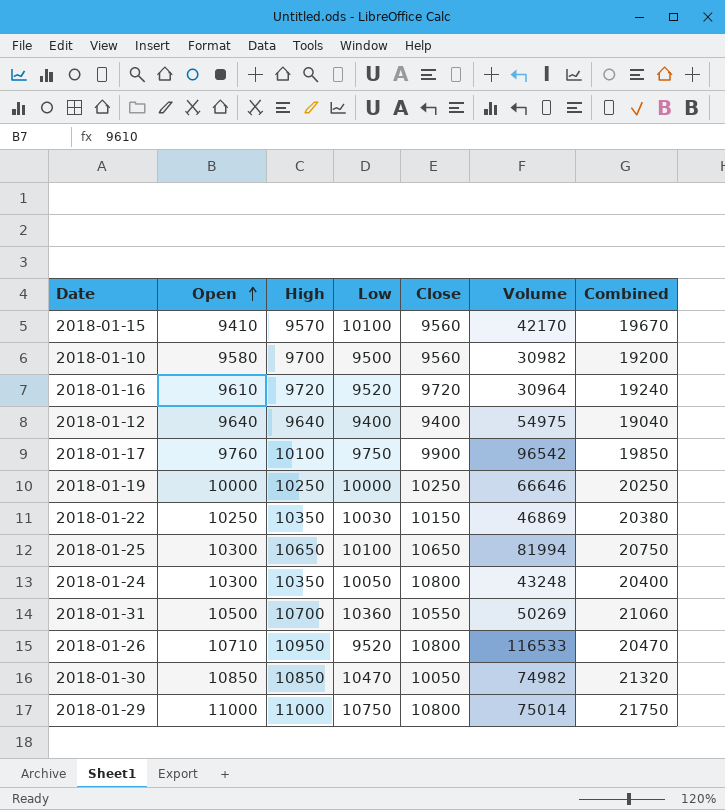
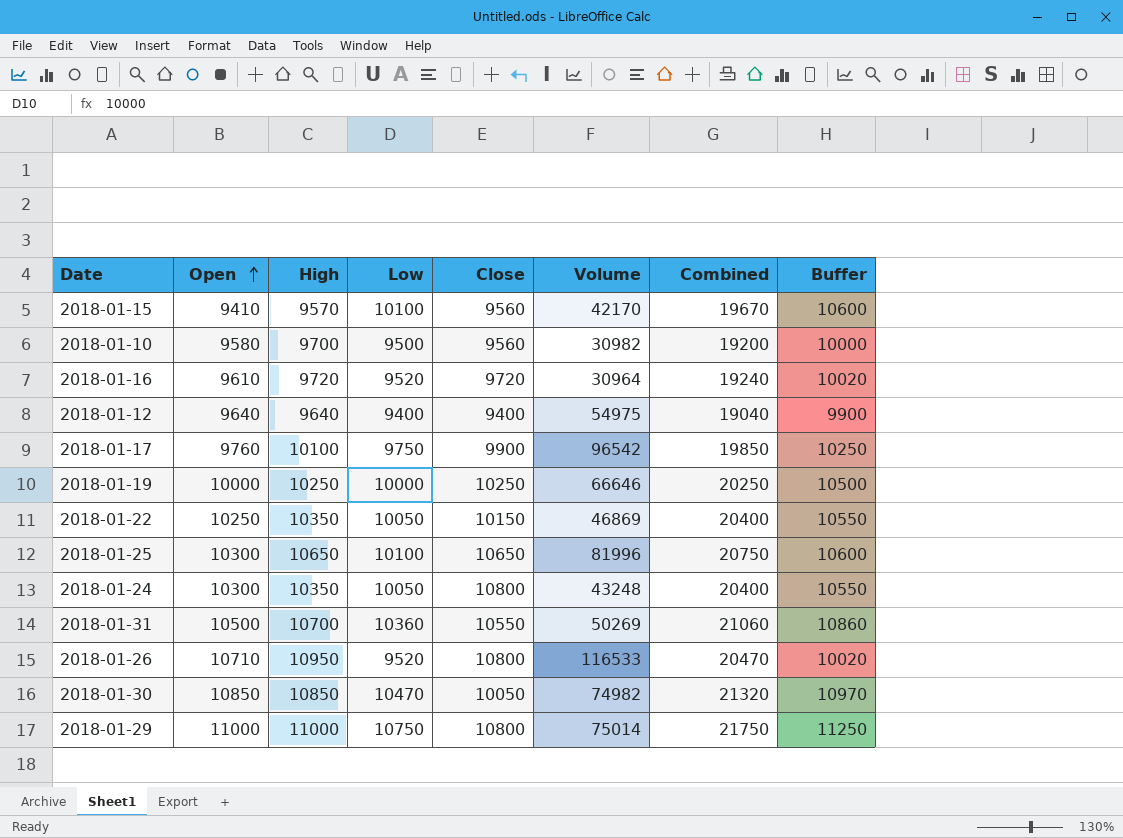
column Buffer | formula: none -> [Low] + 500
2018-01-22 | Low: 10030 -> 10050
2018-01-22 | Combined: 20380 -> 20400
2018-01-25 | Volume: 81994 -> 81996

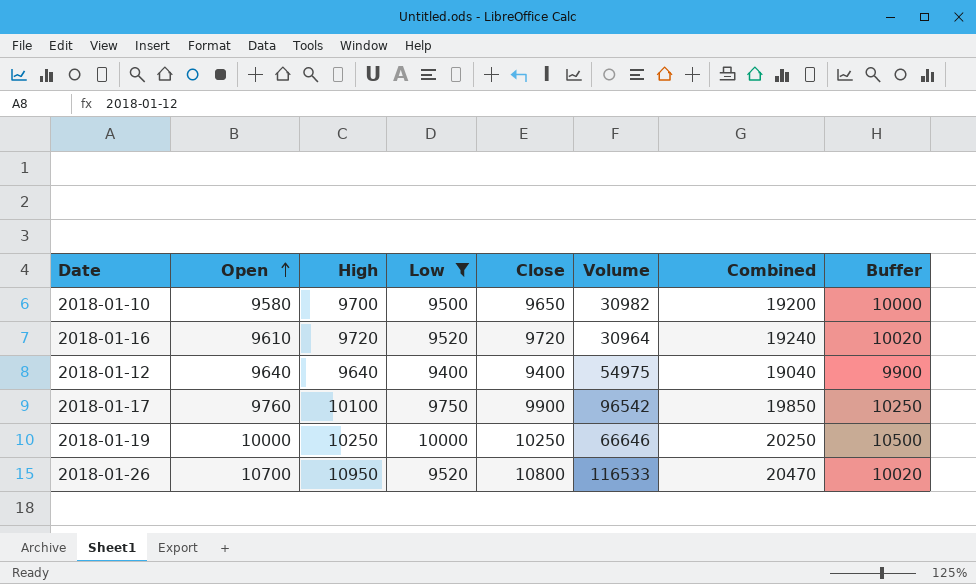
filter: none -> Low <= 10000
2018-01-10 | Close: 9560 -> 9650
2018-01-26 | Open: 10710 -> 10700

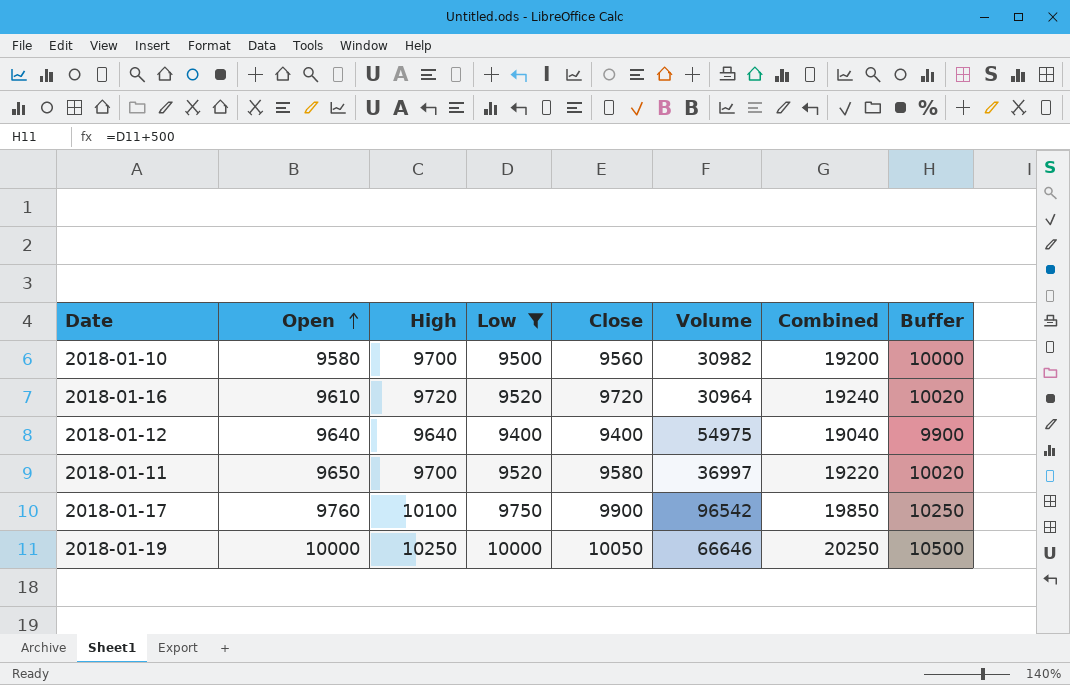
row 2018-01-26: 10700 | 10950 | 9520 | 10800 | 116533 | 20470 | 10020 -> none
2018-01-10 | Close: 9650 -> 9560
row 2018-01-11: none -> 9650 | 9700 | 9520 | 9580 | 36997 | 19220 | 10020
2018-01-19 | Close: 10250 -> 10050

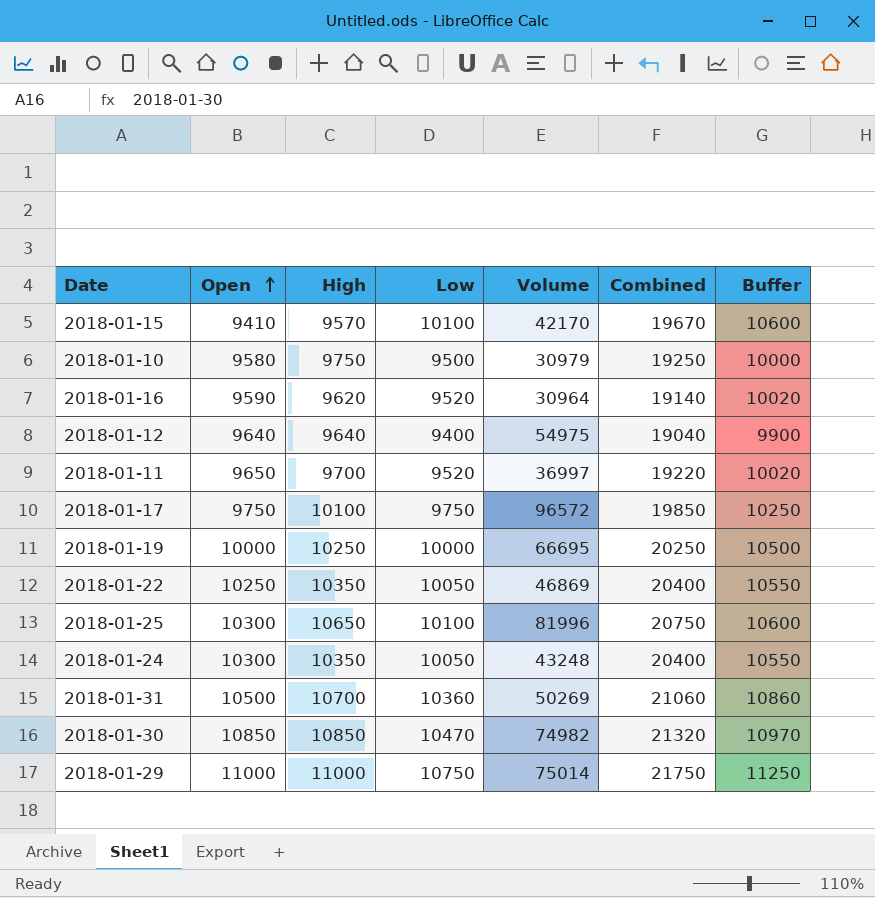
filter: Low <= 10000 -> none
column Close | position: 5 -> none
2018-01-10 | High: 9700 -> 9750
2018-01-10 | Volume: 30982 -> 30979
2018-01-10 | Combined: 19200 -> 19250
2018-01-16 | Open: 9610 -> 9590
2018-01-16 | High: 9720 -> 9620
2018-01-16 | Combined: 19240 -> 19140
2018-01-17 | Open: 9760 -> 9750
2018-01-17 | Volume: 96542 -> 96572
2018-01-19 | Volume: 66646 -> 66695

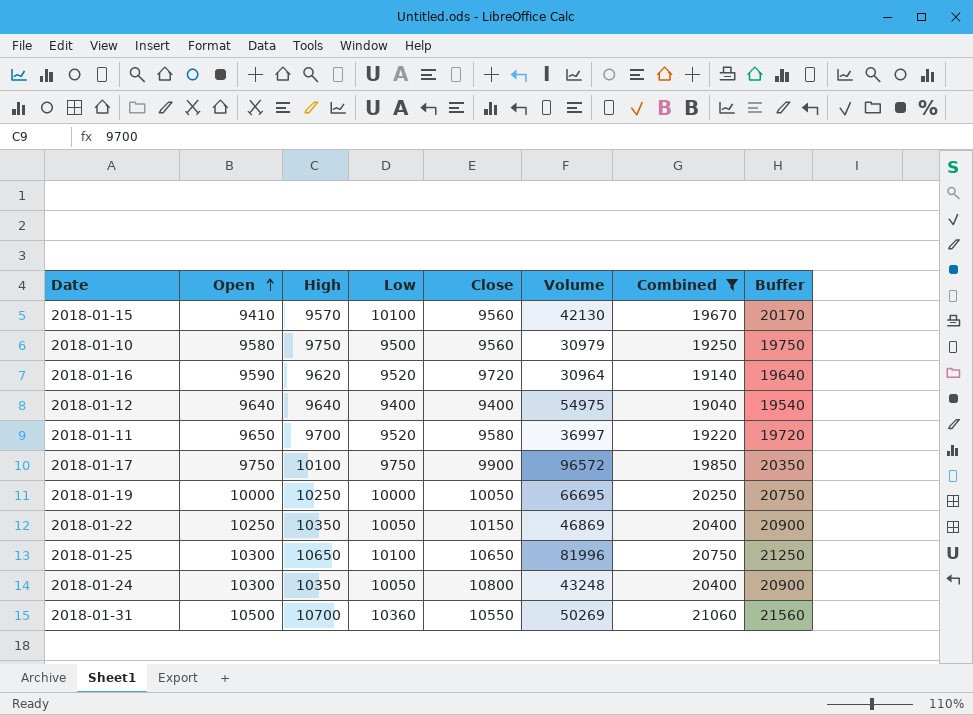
filter: none -> Combined <= 21060
column Close | position: none -> 5
column Buffer | formula: [Low] + 500 -> [Combined] + 500
2018-01-15 | Volume: 42170 -> 42130

